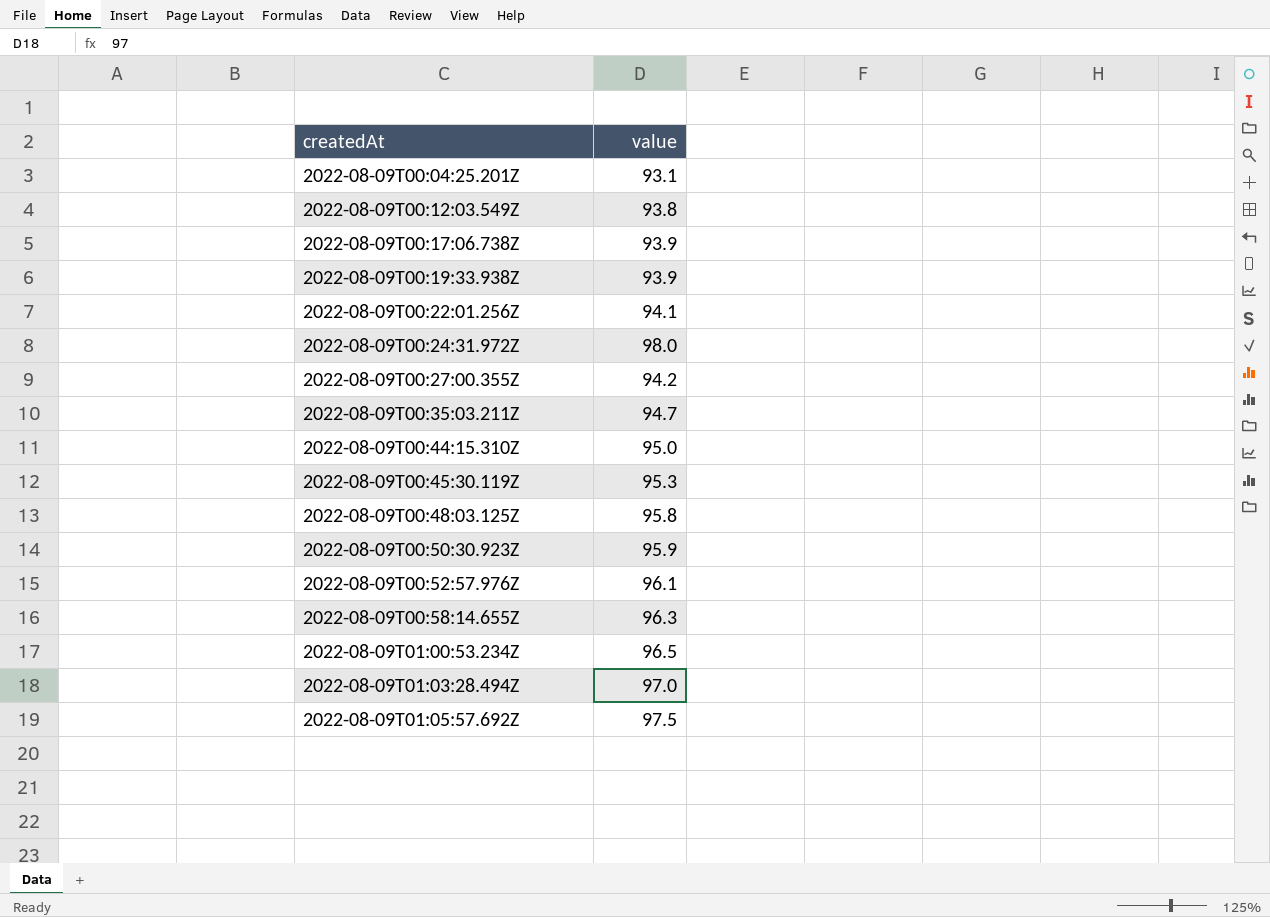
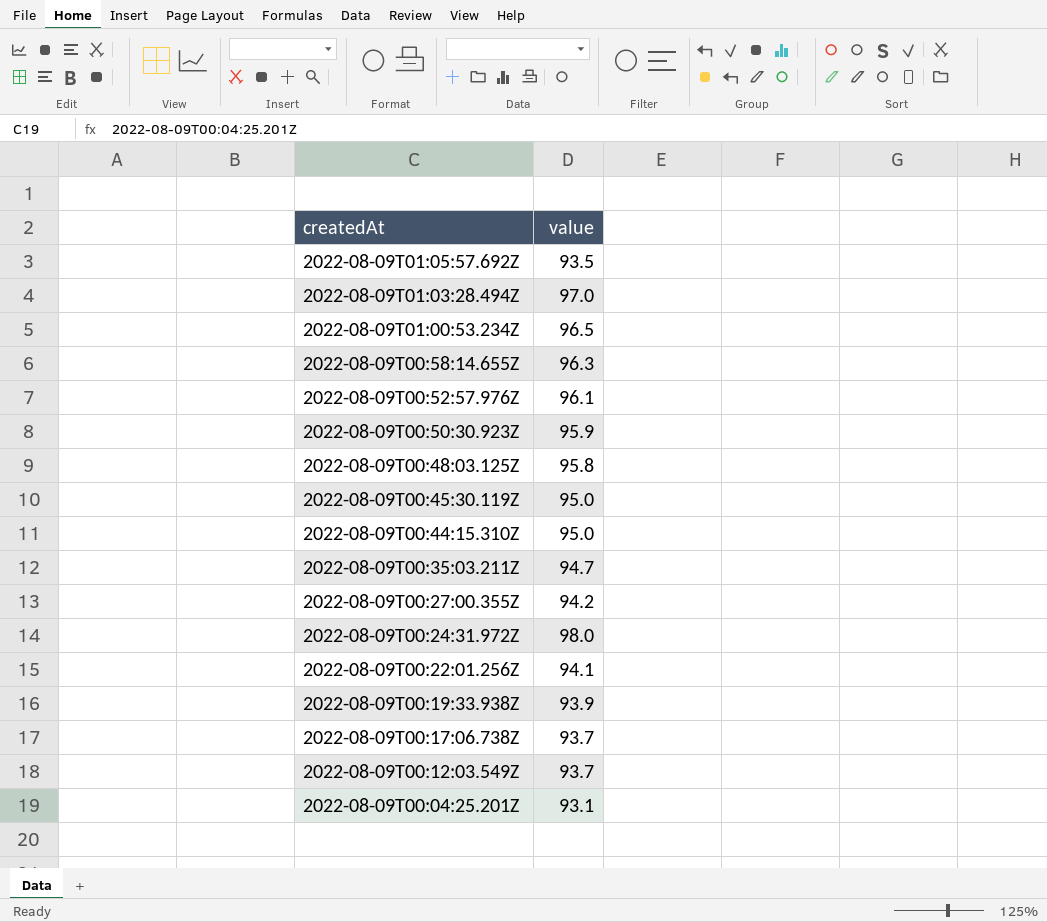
row order: createdAt ascending -> createdAt descending
2022-08-09T01:05:57.692Z | value: 97.5 -> 93.5
2022-08-09T00:45:30.119Z | value: 95.3 -> 95.0
2022-08-09T00:17:06.738Z | value: 93.9 -> 93.7
2022-08-09T00:12:03.549Z | value: 93.8 -> 93.7

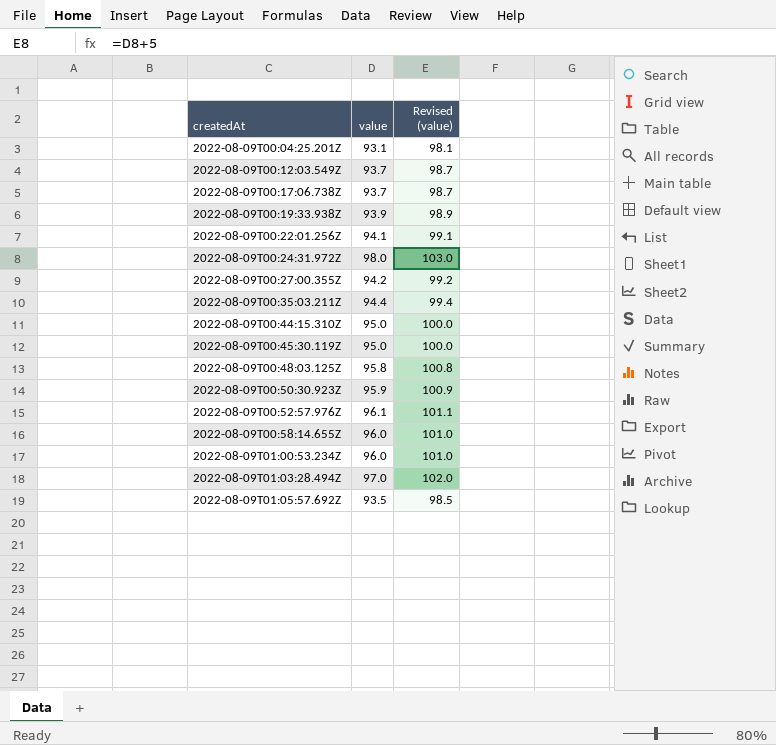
row order: createdAt descending -> createdAt ascending
column Revised (value) | formula: none -> [value] + 5
2022-08-09T00:35:03.211Z | value: 94.7 -> 94.4
2022-08-09T00:58:14.655Z | value: 96.3 -> 96.0
2022-08-09T01:00:53.234Z | value: 96.5 -> 96.0

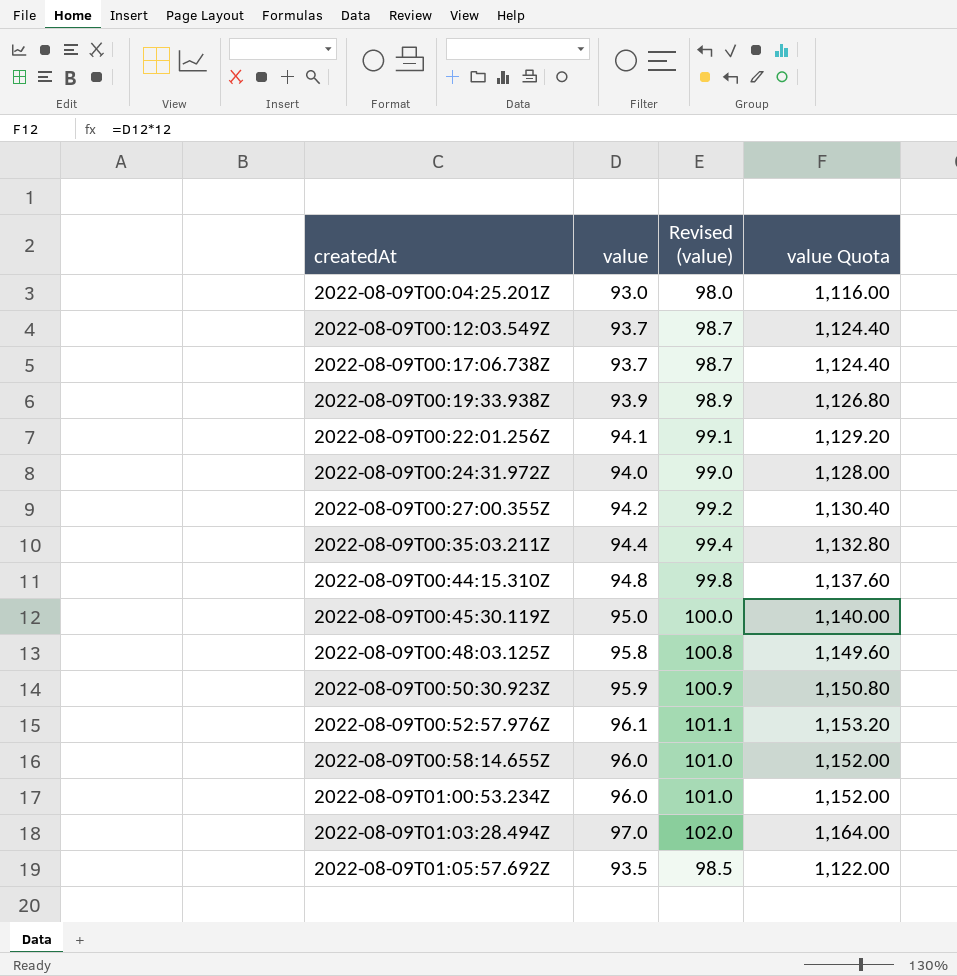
column value Quota | formula: none -> [value] * 12
2022-08-09T00:04:25.201Z | value: 93.1 -> 93.0
2022-08-09T00:04:25.201Z | Revised (value): 98.1 -> 98.0
2022-08-09T00:24:31.972Z | value: 98.0 -> 94.0
2022-08-09T00:24:31.972Z | Revised (value): 103.0 -> 99.0
2022-08-09T00:44:15.310Z | value: 95.0 -> 94.8
2022-08-09T00:44:15.310Z | Revised (value): 100.0 -> 99.8

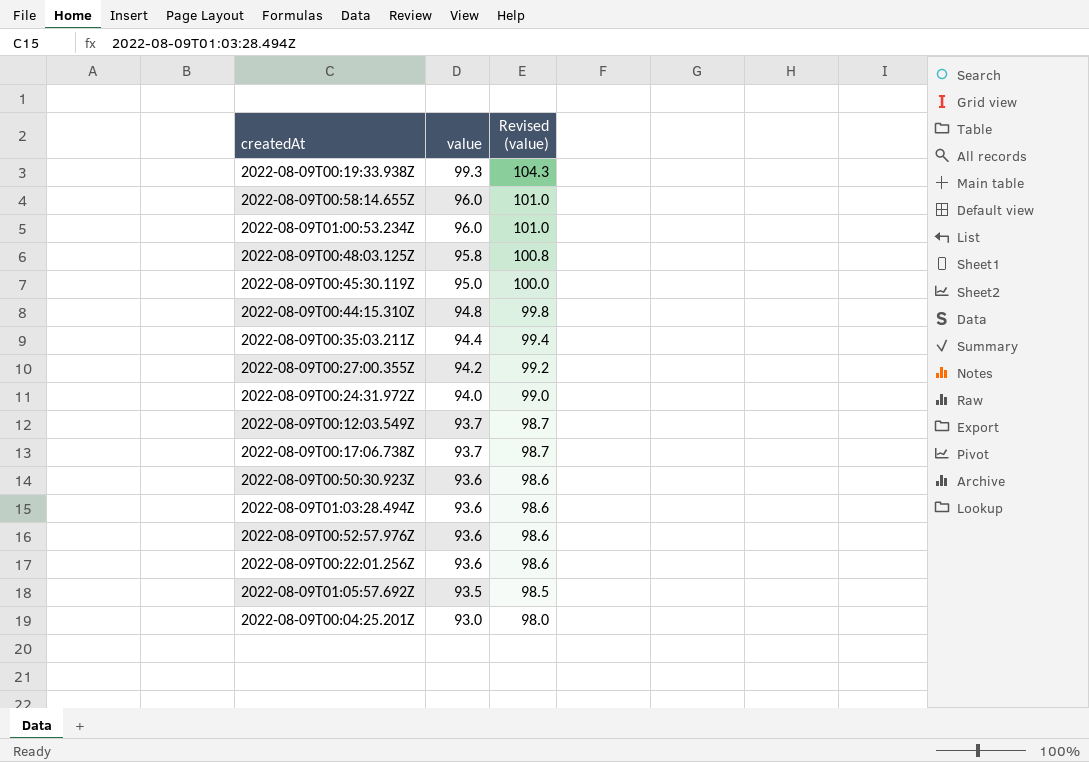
row order: createdAt ascending -> value descending
column value Quota | formula: [value] * 12 -> none
2022-08-09T00:19:33.938Z | value: 93.9 -> 99.3
2022-08-09T00:19:33.938Z | Revised (value): 98.9 -> 104.3
2022-08-09T00:50:30.923Z | value: 95.9 -> 93.6
2022-08-09T00:50:30.923Z | Revised (value): 100.9 -> 98.6
2022-08-09T01:03:28.494Z | value: 97.0 -> 93.6
2022-08-09T01:03:28.494Z | Revised (value): 102.0 -> 98.6
2022-08-09T00:52:57.976Z | value: 96.1 -> 93.6
2022-08-09T00:52:57.976Z | Revised (value): 101.1 -> 98.6
2022-08-09T00:22:01.256Z | value: 94.1 -> 93.6
2022-08-09T00:22:01.256Z | Revised (value): 99.1 -> 98.6

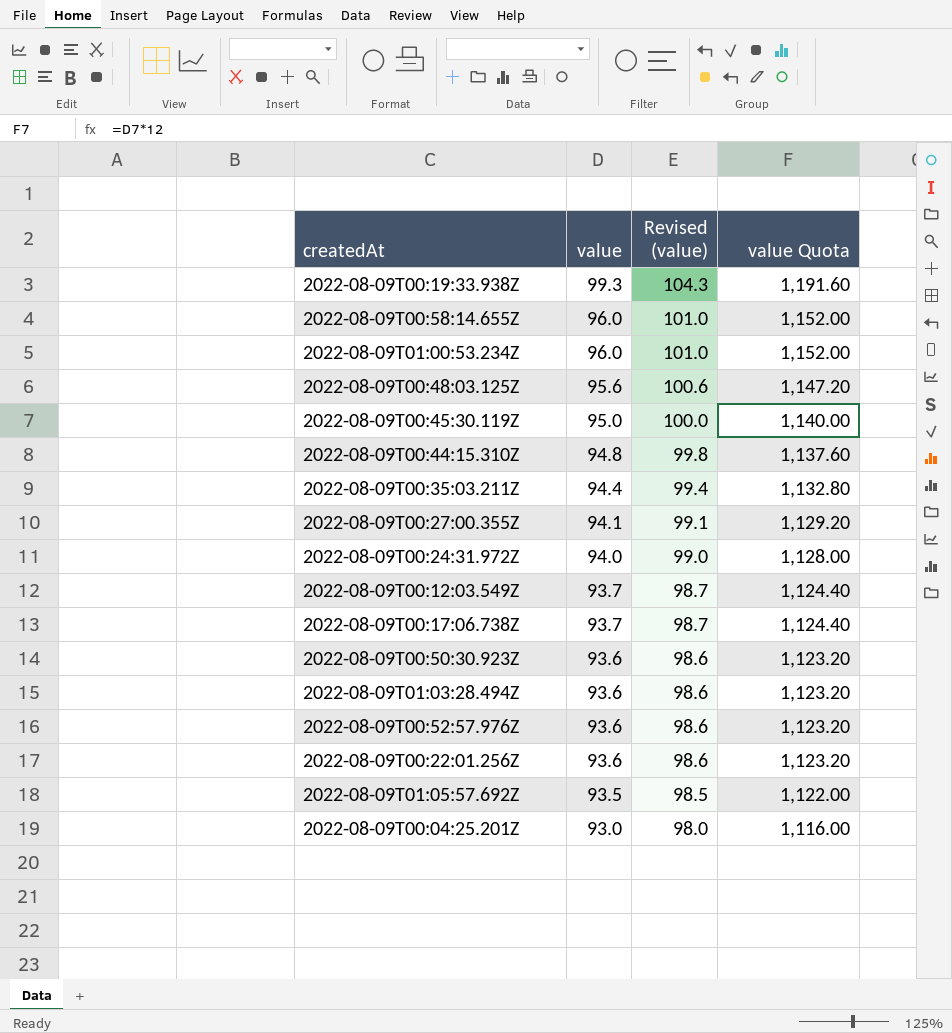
column value Quota | formula: none -> [value] * 12
2022-08-09T00:48:03.125Z | value: 95.8 -> 95.6
2022-08-09T00:48:03.125Z | Revised (value): 100.8 -> 100.6
2022-08-09T00:27:00.355Z | value: 94.2 -> 94.1
2022-08-09T00:27:00.355Z | Revised (value): 99.2 -> 99.1

